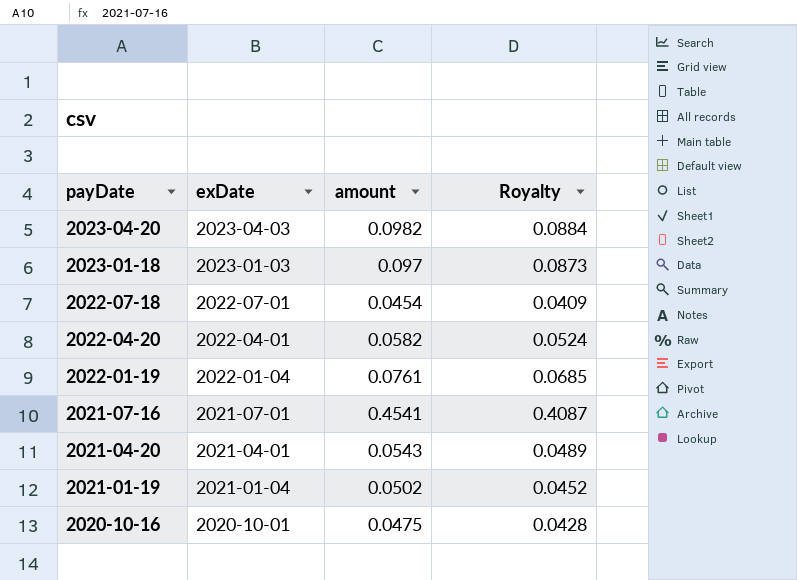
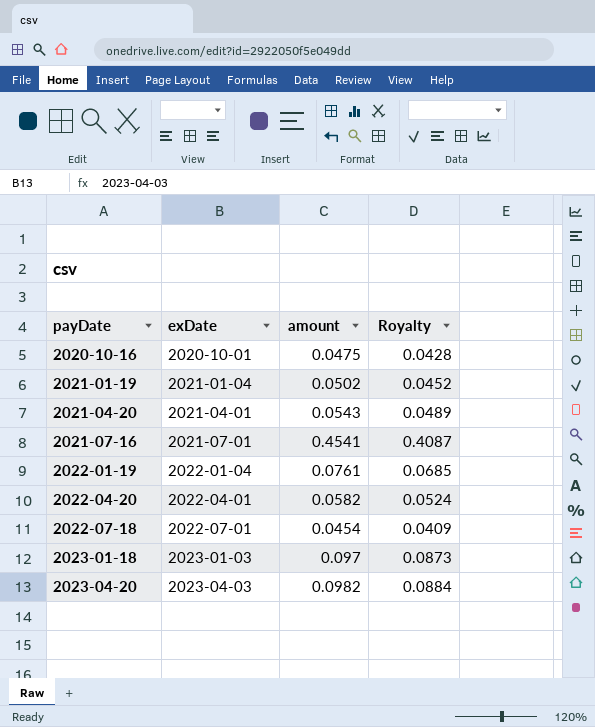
row order: payDate descending -> payDate ascending

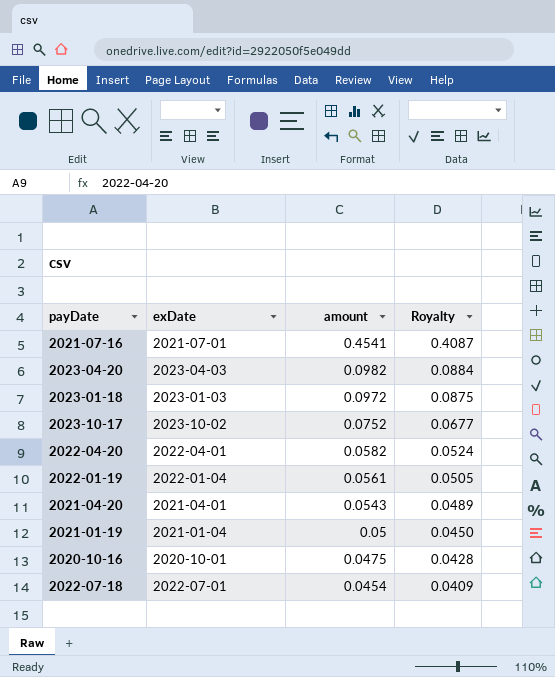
row order: payDate ascending -> amount descending
2023-01-18 | amount: 0.097 -> 0.0972
2023-01-18 | Royalty: 0.0873 -> 0.0875
row 2023-10-17: none -> 2023-10-02 | 0.0752 | 0.0677
2022-01-19 | amount: 0.0761 -> 0.0561
2022-01-19 | Royalty: 0.0685 -> 0.0505
2021-01-19 | amount: 0.0502 -> 0.05
2021-01-19 | Royalty: 0.0452 -> 0.0450

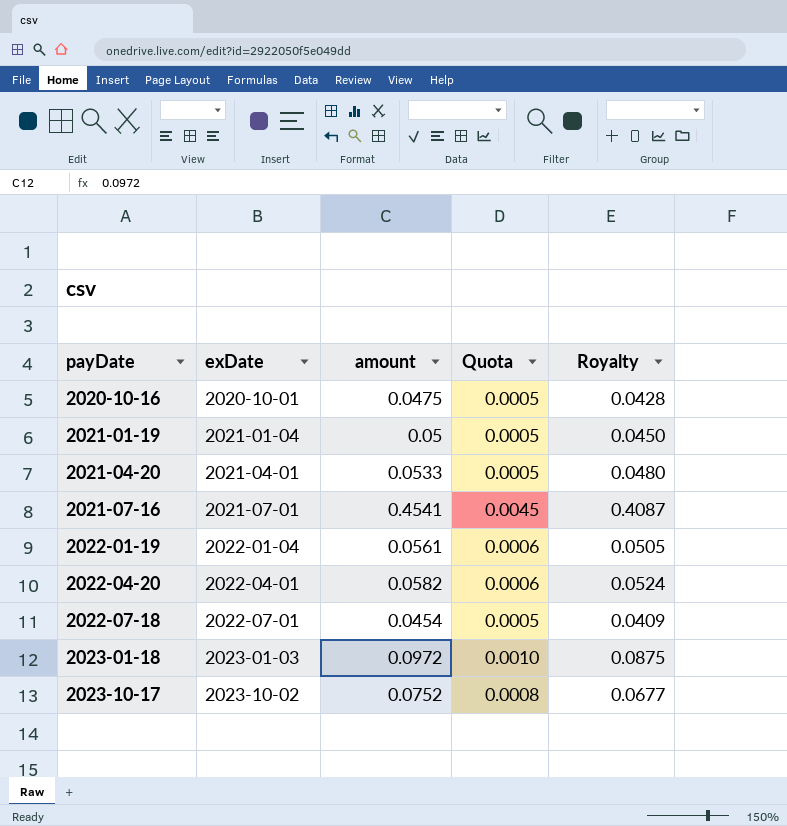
row order: amount descending -> payDate ascending
column Quota | formula: none -> [amount] * 0.01
row 2023-04-20: 2023-04-03 | 0.0982 | 0.0884 -> none
2021-04-20 | amount: 0.0543 -> 0.0533
2021-04-20 | Royalty: 0.0489 -> 0.0480

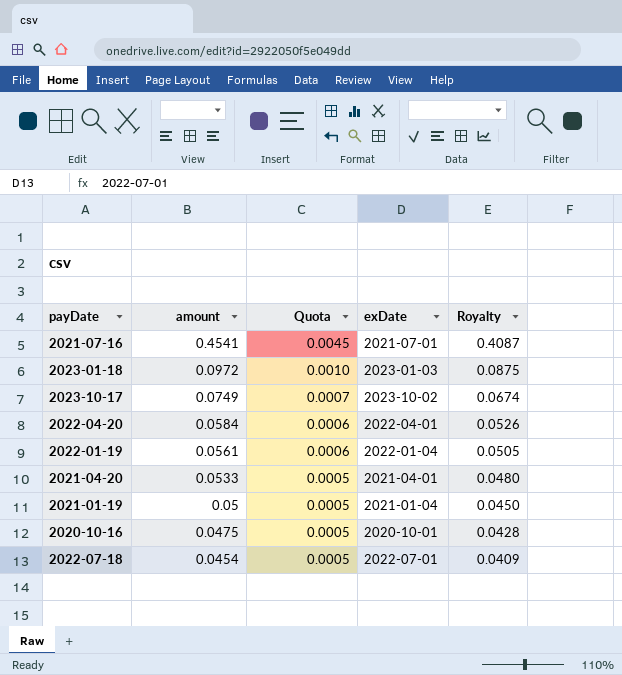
row order: payDate ascending -> amount descending
column exDate | position: 2 -> 4
2023-10-17 | amount: 0.0752 -> 0.0749
2023-10-17 | Quota: 0.0008 -> 0.0007
2023-10-17 | Royalty: 0.0677 -> 0.0674
2022-04-20 | amount: 0.0582 -> 0.0584
2022-04-20 | Royalty: 0.0524 -> 0.0526

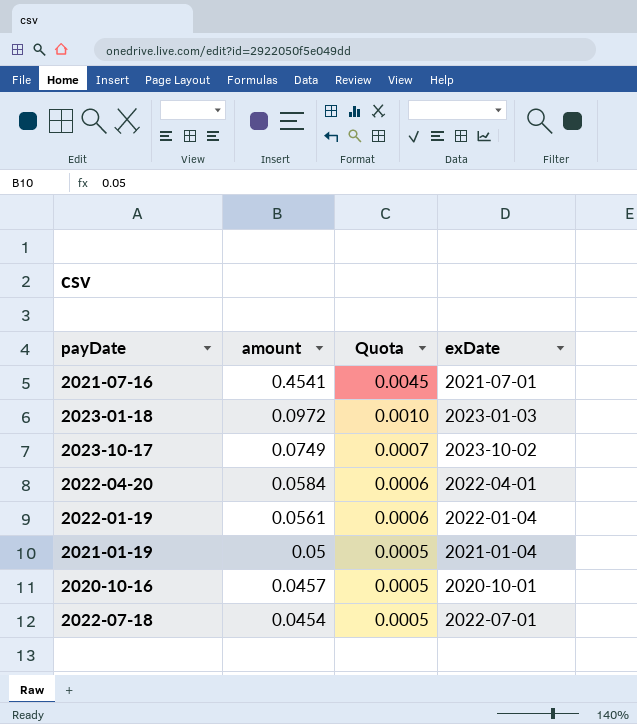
column Royalty | formula: [amount] * 0.9 -> none
row 2021-04-20: 0.0533 | 0.0005 | 2021-04-01 | 0.0480 -> none
2020-10-16 | amount: 0.0475 -> 0.0457

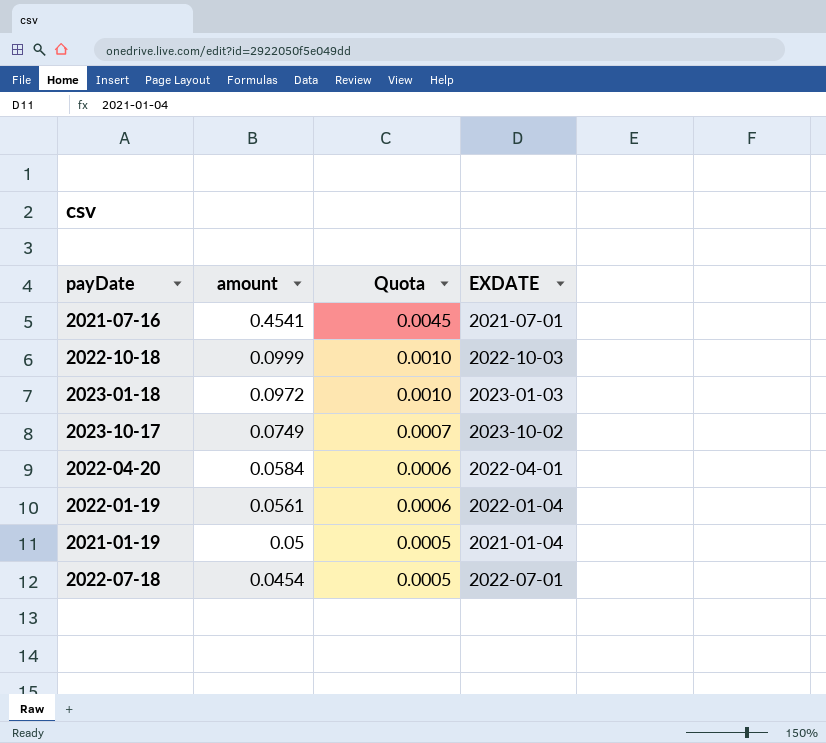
column name: exDate -> EXDATE
row 2020-10-16: 0.0457 | 0.0005 | 2020-10-01 -> none
row 2022-10-18: none -> 0.0999 | 0.0010 | 2022-10-03

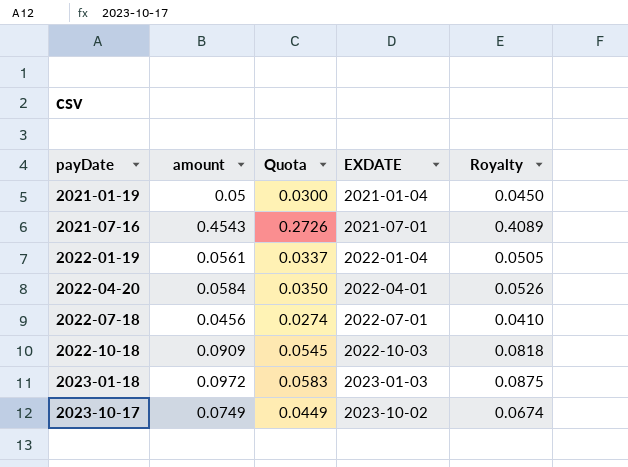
row order: amount descending -> payDate ascending
column Quota | formula: [amount] * 0.01 -> [amount] * 0.6
column Royalty | formula: none -> [amount] * 0.9
2021-07-16 | amount: 0.4541 -> 0.4543
2022-07-18 | amount: 0.0454 -> 0.0456
2022-10-18 | amount: 0.0999 -> 0.0909

